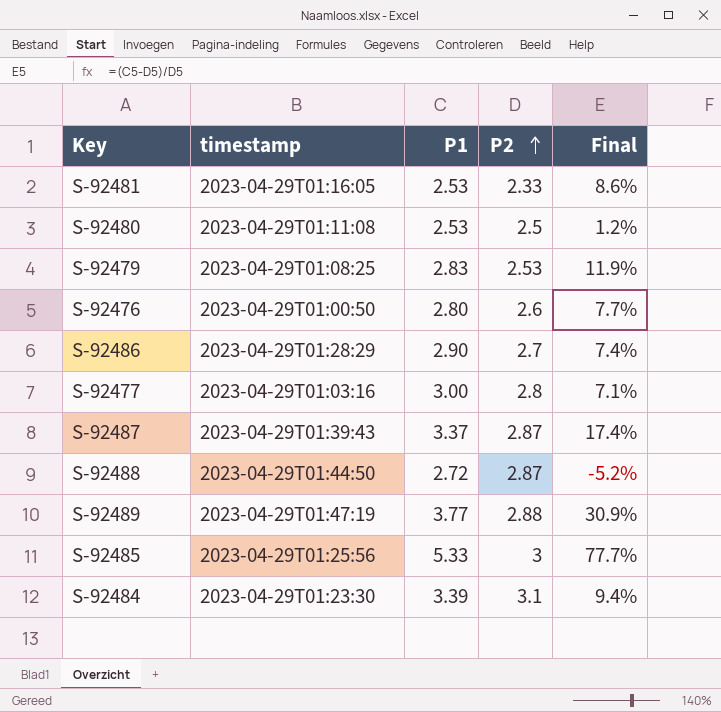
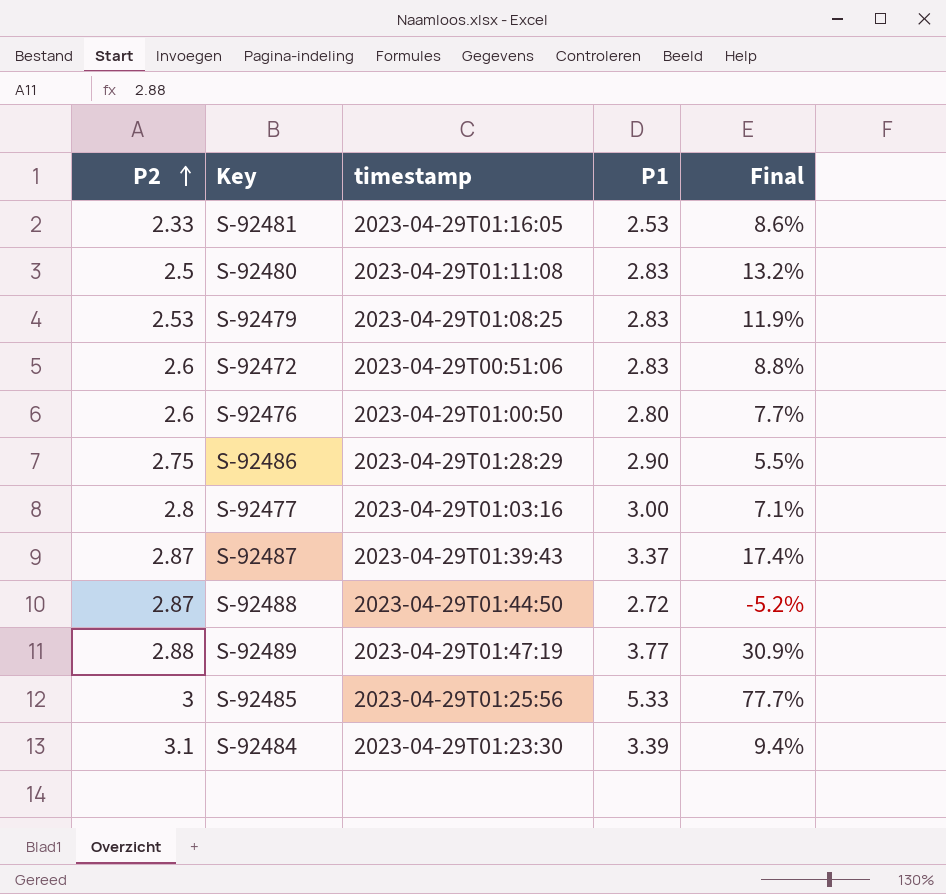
column P2 | position: 4 -> 1
S-92480 | P1: 2.53 -> 2.83
S-92480 | Final: 1.2% -> 13.2%
row S-92472: none -> 2.6 | 2023-04-29T00:51:06 | 2.83 | 8.8%
S-92486 | P2: 2.7 -> 2.75
S-92486 | Final: 7.4% -> 5.5%

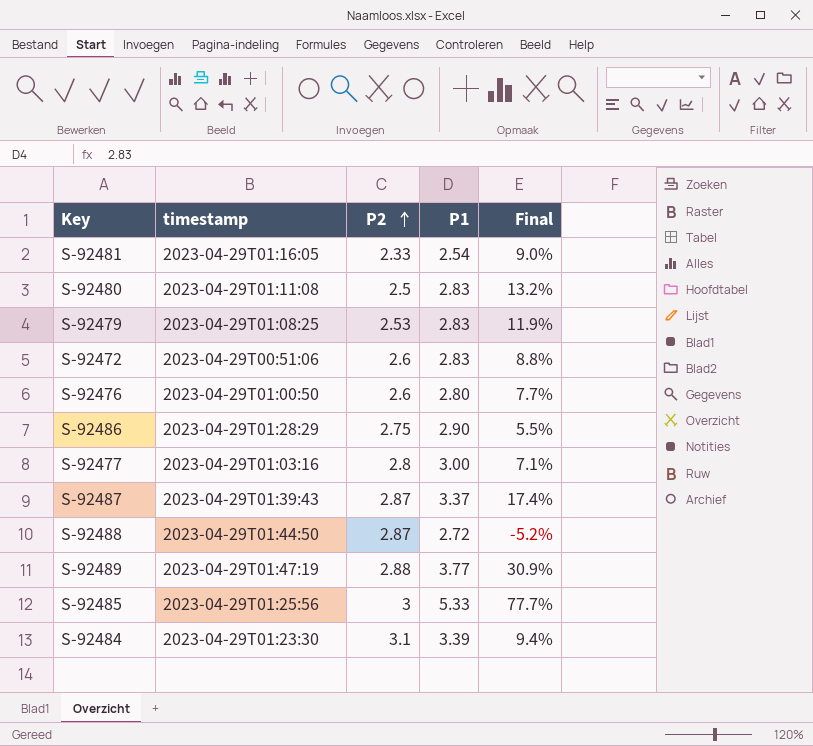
column P2 | position: 1 -> 3
S-92481 | P1: 2.53 -> 2.54
S-92481 | Final: 8.6% -> 9.0%

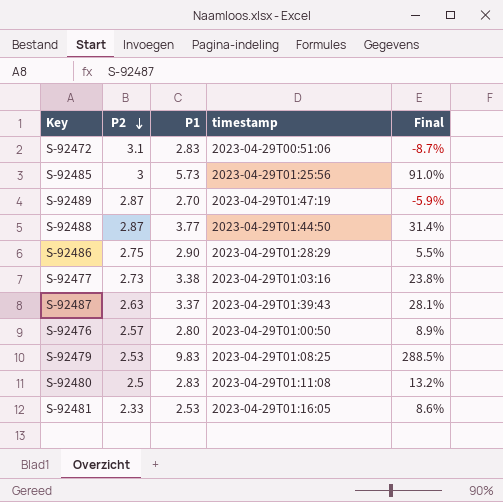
row order: P2 ascending -> P2 descending
column timestamp | position: 2 -> 4
row S-92484: 2023-04-29T01:23:30 | 3.1 | 3.39 | 9.4% -> none
S-92472 | P2: 2.6 -> 3.1
S-92472 | Final: 8.8% -> -8.7%
S-92485 | P1: 5.33 -> 5.73
S-92485 | Final: 77.7% -> 91.0%
S-92489 | P2: 2.88 -> 2.87
S-92489 | P1: 3.77 -> 2.70
S-92489 | Final: 30.9% -> -5.9%
S-92488 | P1: 2.72 -> 3.77
S-92488 | Final: -5.2% -> 31.4%
S-92477 | P2: 2.8 -> 2.73
S-92477 | P1: 3.00 -> 3.38
S-92477 | Final: 7.1% -> 23.8%
S-92487 | P2: 2.87 -> 2.63
S-92487 | Final: 17.4% -> 28.1%
S-92476 | P2: 2.6 -> 2.57
S-92476 | Final: 7.7% -> 8.9%
S-92479 | P1: 2.83 -> 9.83
S-92479 | Final: 11.9% -> 288.5%
S-92481 | P1: 2.54 -> 2.53
S-92481 | Final: 9.0% -> 8.6%

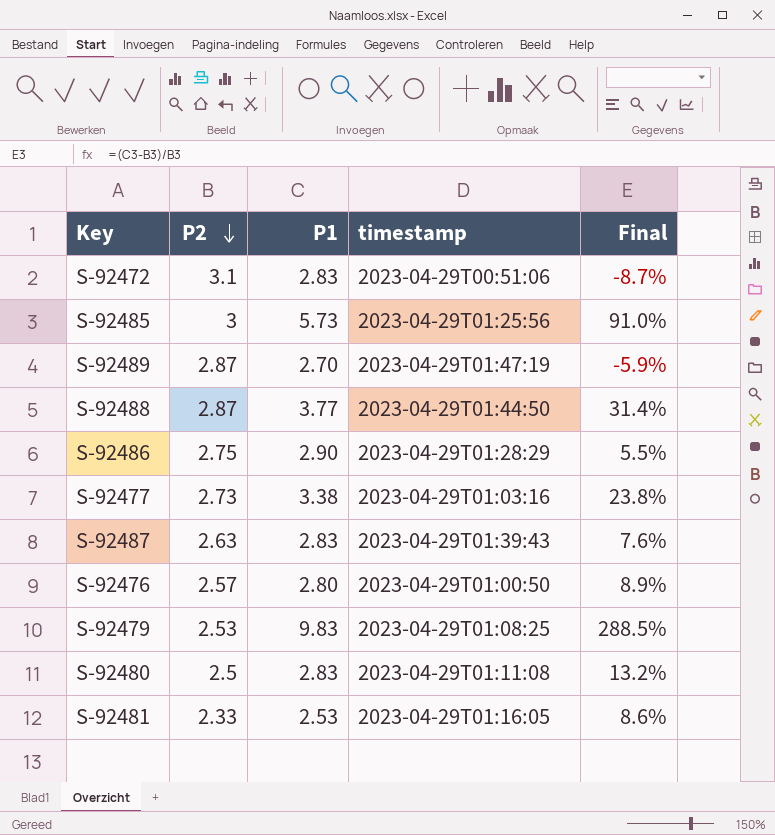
S-92487 | P1: 3.37 -> 2.83
S-92487 | Final: 28.1% -> 7.6%

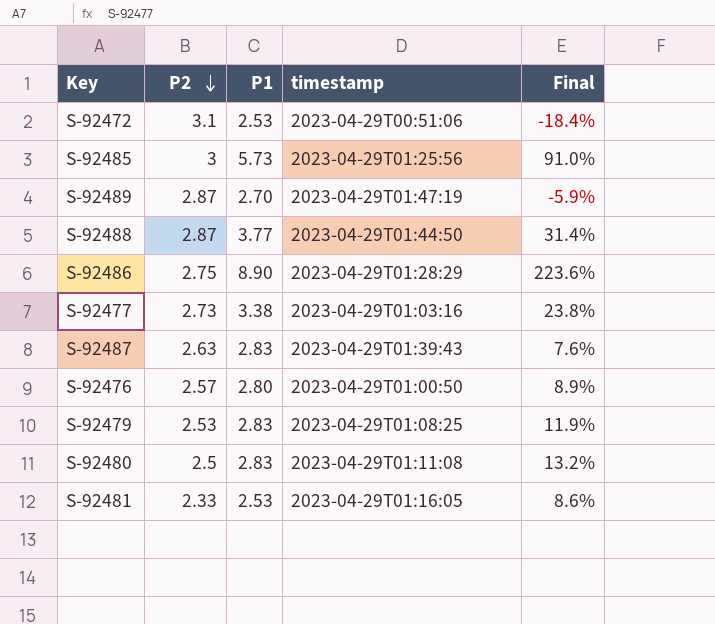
S-92472 | P1: 2.83 -> 2.53
S-92472 | Final: -8.7% -> -18.4%
S-92486 | P1: 2.90 -> 8.90
S-92486 | Final: 5.5% -> 223.6%
S-92479 | P1: 9.83 -> 2.83
S-92479 | Final: 288.5% -> 11.9%

